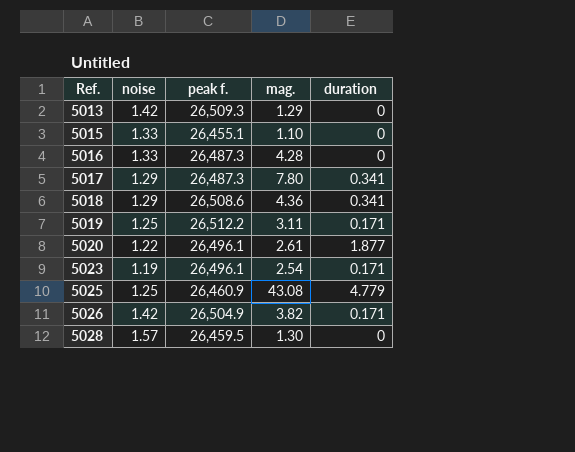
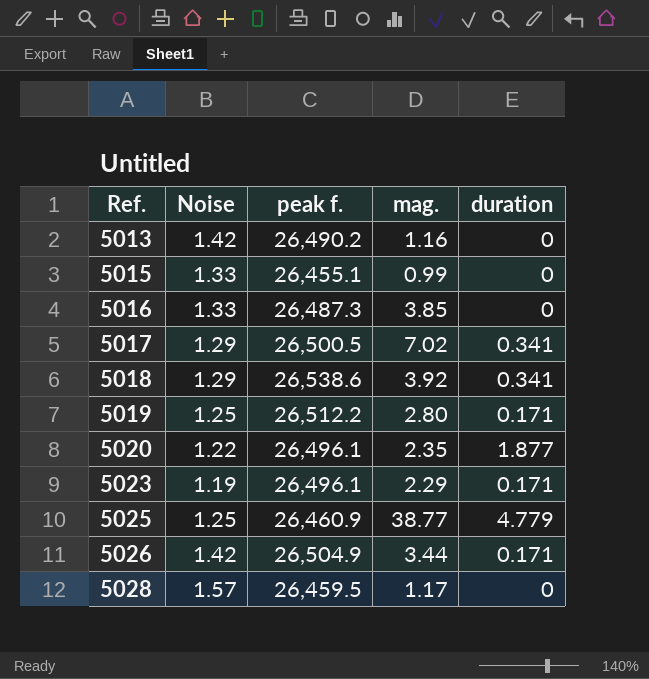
column name: noise -> Noise
5013 | peak f.: 26,509.3 -> 26,490.2
5013 | mag.: 1.29 -> 1.16
5015 | mag.: 1.10 -> 0.99
5016 | mag.: 4.28 -> 3.85
5017 | peak f.: 26,487.3 -> 26,500.5
5017 | mag.: 7.80 -> 7.02
5018 | peak f.: 26,508.6 -> 26,538.6
5018 | mag.: 4.36 -> 3.92
5019 | mag.: 3.11 -> 2.80
5020 | mag.: 2.61 -> 2.35
5023 | mag.: 2.54 -> 2.29
5025 | mag.: 43.08 -> 38.77
5026 | mag.: 3.82 -> 3.44
5028 | mag.: 1.30 -> 1.17

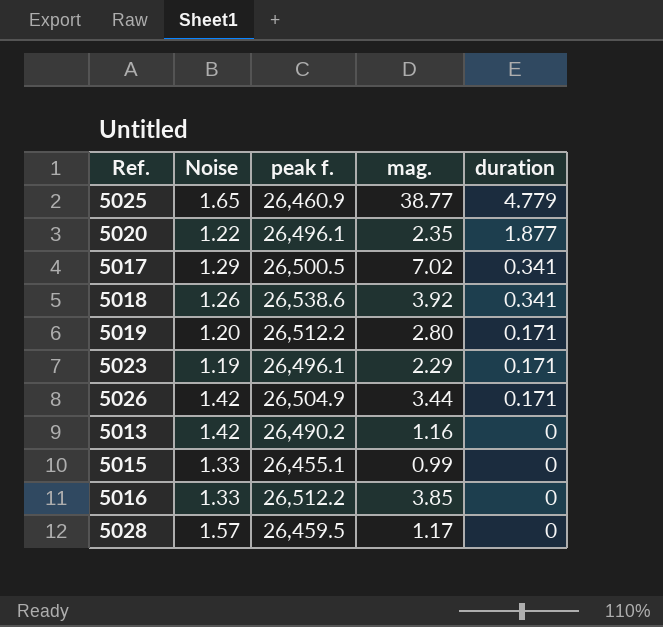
row order: Ref. ascending -> duration descending
5025 | Noise: 1.25 -> 1.65
5018 | Noise: 1.29 -> 1.26
5019 | Noise: 1.25 -> 1.20
5016 | peak f.: 26,487.3 -> 26,512.2

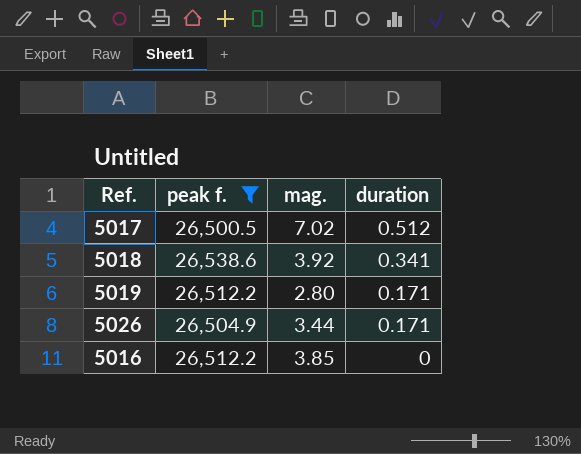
filter: none -> peak f. >= 26,500.5
column Noise | position: 2 -> none
5017 | duration: 0.341 -> 0.512

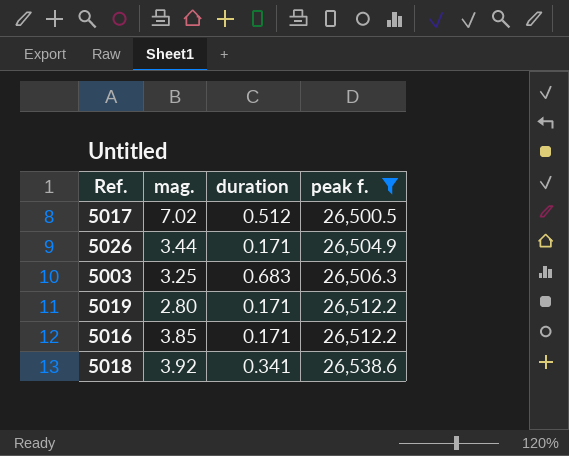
row order: duration descending -> peak f. ascending
column peak f. | position: 2 -> 4
row 5003: none -> 3.25 | 0.683 | 26,506.3
5016 | duration: 0 -> 0.171

